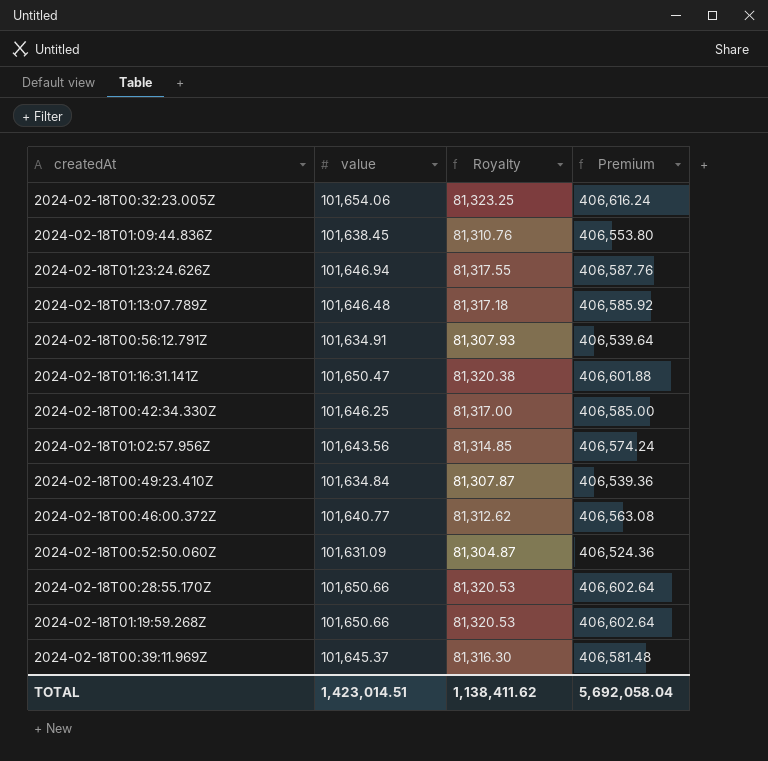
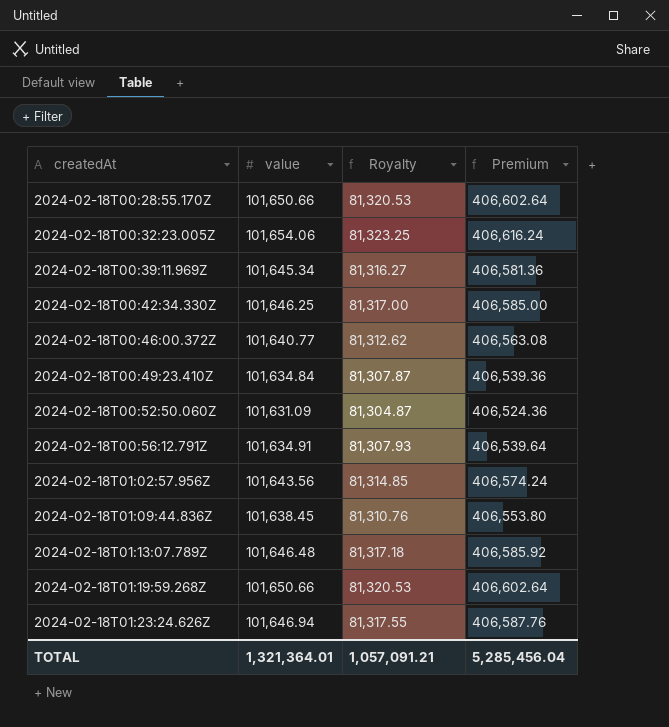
row order: none -> createdAt ascending
row 2024-02-18T01:16:31.141Z: 101,650.47 | 81,320.38 | 406,601.88 -> none
2024-02-18T00:39:11.969Z | value: 101,645.37 -> 101,645.34
2024-02-18T00:39:11.969Z | Royalty: 81,316.30 -> 81,316.27
2024-02-18T00:39:11.969Z | Premium: 406,581.48 -> 406,581.36
TOTAL | value: 1,423,014.51 -> 1,321,364.01
TOTAL | Royalty: 1,138,411.62 -> 1,057,091.21
TOTAL | Premium: 5,692,058.04 -> 5,285,456.04

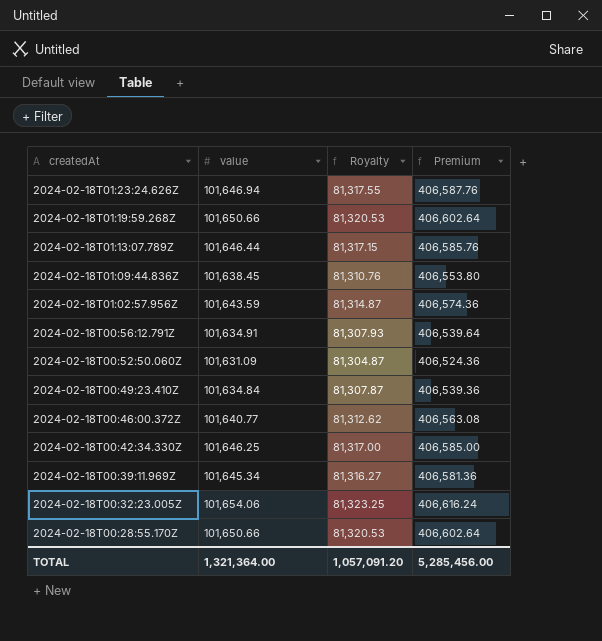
row order: createdAt ascending -> createdAt descending
2024-02-18T01:13:07.789Z | value: 101,646.48 -> 101,646.44
2024-02-18T01:13:07.789Z | Royalty: 81,317.18 -> 81,317.15
2024-02-18T01:13:07.789Z | Premium: 406,585.92 -> 406,585.76
2024-02-18T01:02:57.956Z | value: 101,643.56 -> 101,643.59
2024-02-18T01:02:57.956Z | Royalty: 81,314.85 -> 81,314.87
2024-02-18T01:02:57.956Z | Premium: 406,574.24 -> 406,574.36
TOTAL | value: 1,321,364.01 -> 1,321,364.00
TOTAL | Royalty: 1,057,091.21 -> 1,057,091.20
TOTAL | Premium: 5,285,456.04 -> 5,285,456.00

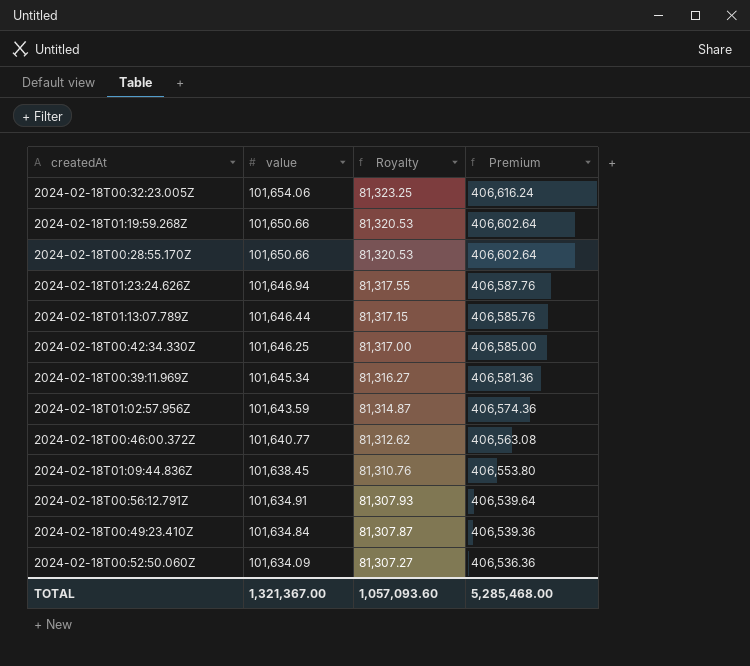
row order: createdAt descending -> value descending
2024-02-18T00:52:50.060Z | value: 101,631.09 -> 101,634.09
2024-02-18T00:52:50.060Z | Royalty: 81,304.87 -> 81,307.27
2024-02-18T00:52:50.060Z | Premium: 406,524.36 -> 406,536.36
TOTAL | value: 1,321,364.00 -> 1,321,367.00
TOTAL | Royalty: 1,057,091.20 -> 1,057,093.60
TOTAL | Premium: 5,285,456.00 -> 5,285,468.00

